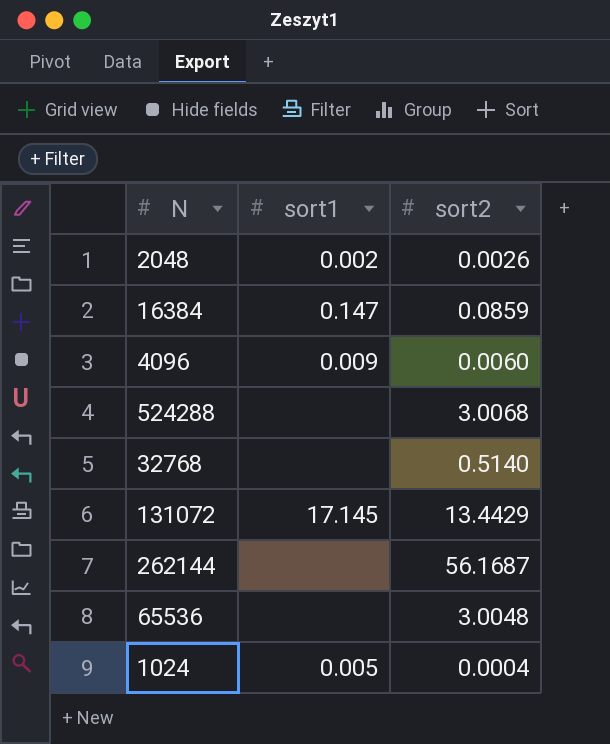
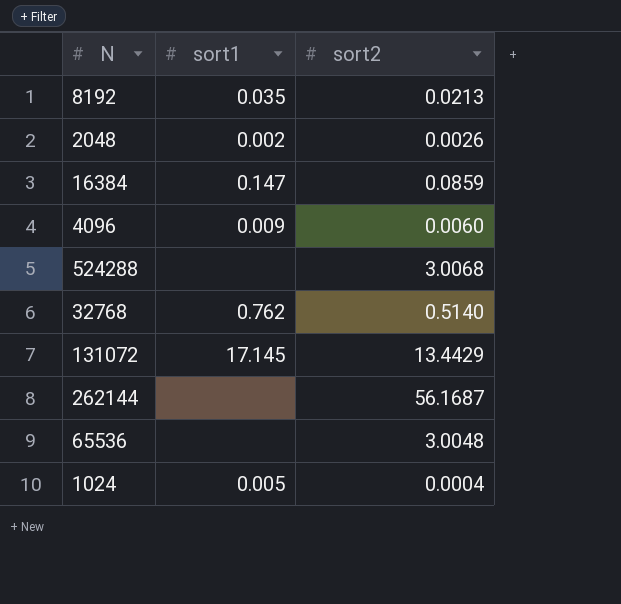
row 8192: none -> 0.035 | 0.0213
32768 | sort1: none -> 0.762

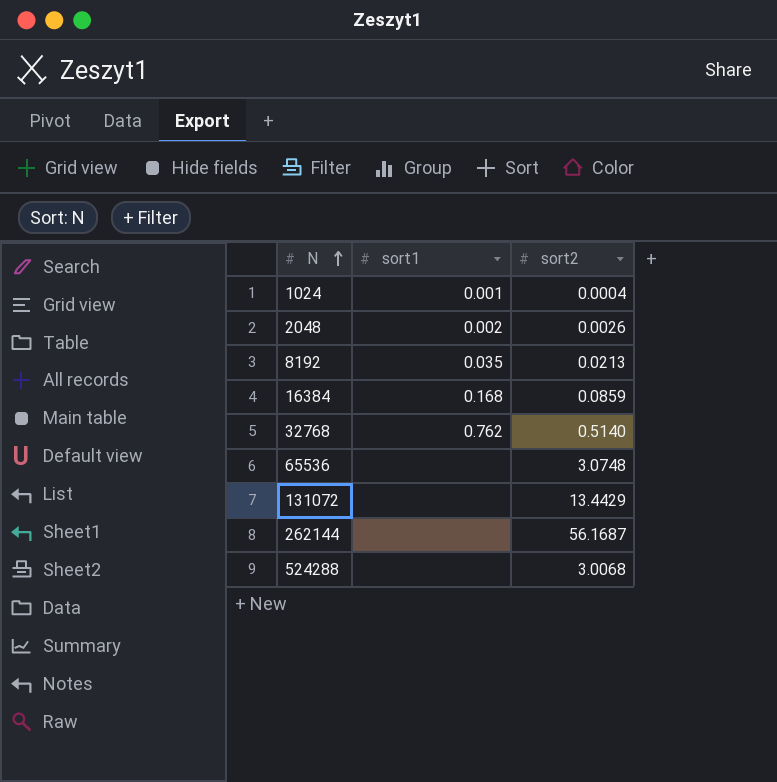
row order: none -> N ascending
row 4096: 0.009 | 0.0060 -> none
1024 | sort1: 0.005 -> 0.001
16384 | sort1: 0.147 -> 0.168
65536 | sort2: 3.0048 -> 3.0748
131072 | sort1: 17.145 -> none

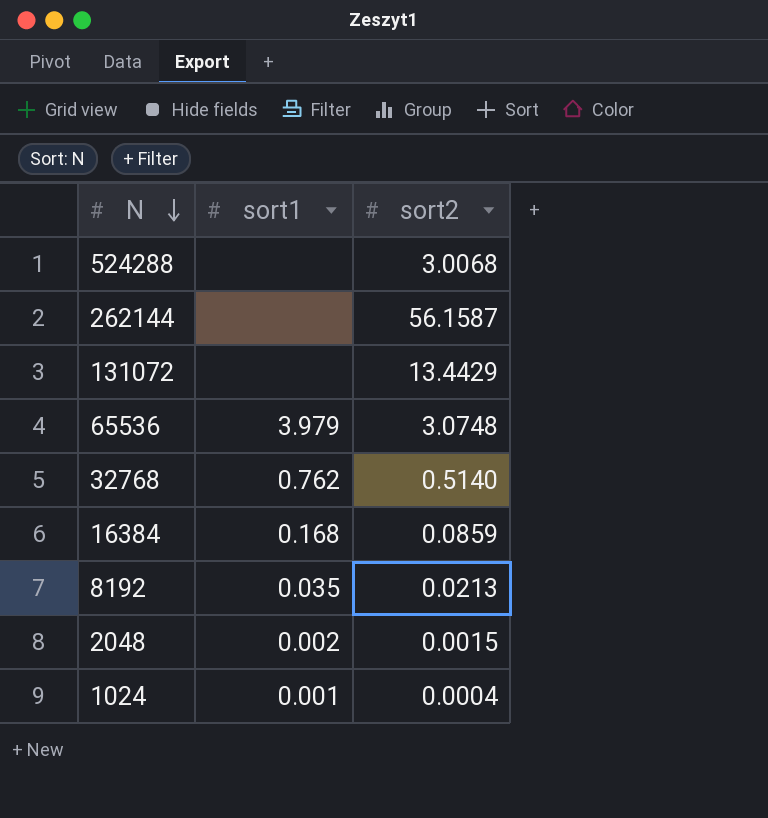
row order: N ascending -> N descending
262144 | sort2: 56.1687 -> 56.1587
65536 | sort1: none -> 3.979
2048 | sort2: 0.0026 -> 0.0015

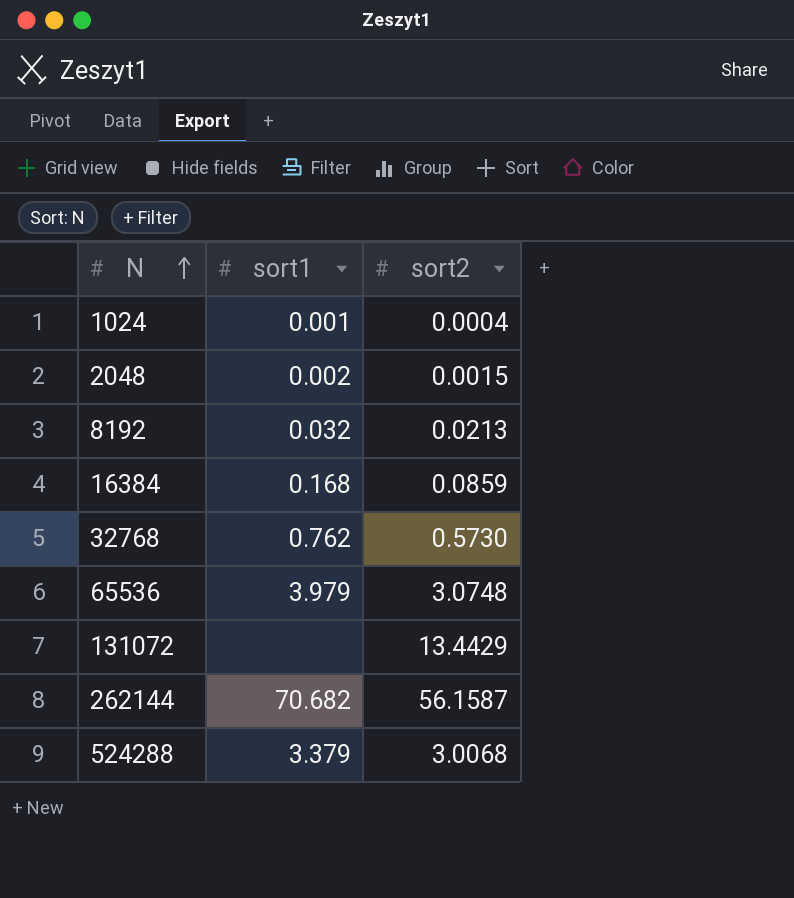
row order: N descending -> N ascending
8192 | sort1: 0.035 -> 0.032
32768 | sort2: 0.5140 -> 0.5730
262144 | sort1: none -> 70.682
524288 | sort1: none -> 3.379

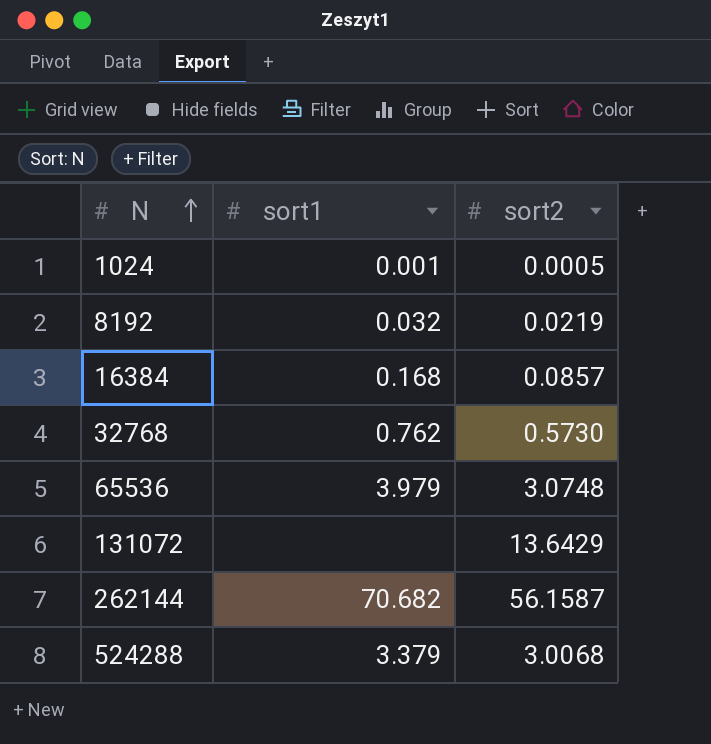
row 2048: 0.002 | 0.0015 -> none
1024 | sort2: 0.0004 -> 0.0005
8192 | sort2: 0.0213 -> 0.0219
16384 | sort2: 0.0859 -> 0.0857
131072 | sort2: 13.4429 -> 13.6429

